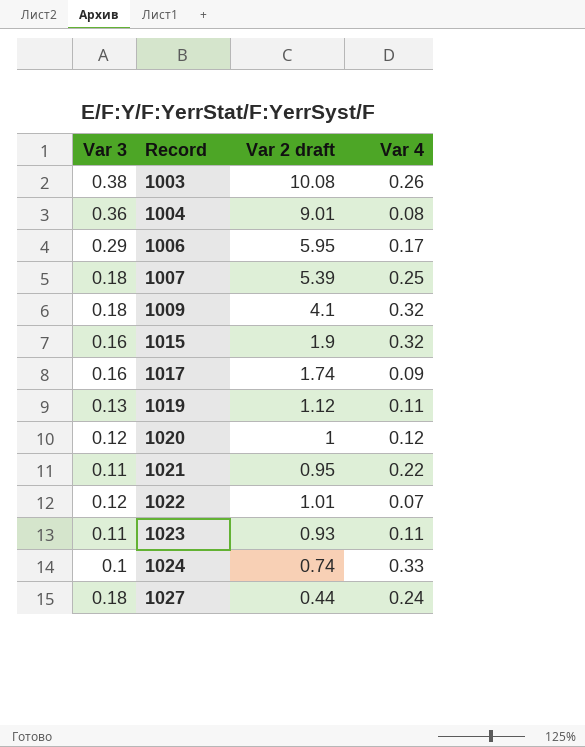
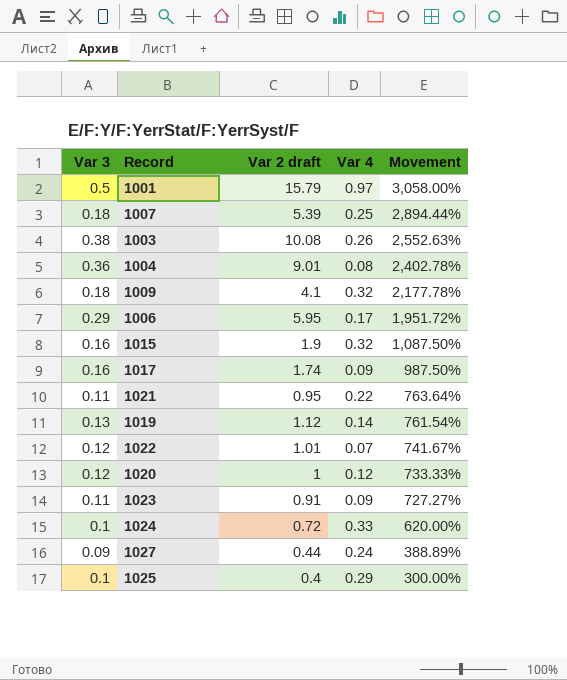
row order: Record ascending -> Movement descending
column Movement | formula: none -> ([Var 2 draft] - [Var 3]) / [Var 3]
row 1001: none -> 0.5 | 15.79 | 0.97 | 3,058.00%
1019 | Var 4: 0.11 -> 0.14
1023 | Var 2 draft: 0.93 -> 0.91
1023 | Var 4: 0.11 -> 0.09
1024 | Var 2 draft: 0.74 -> 0.72
1027 | Var 3: 0.18 -> 0.09
row 1025: none -> 0.1 | 0.4 | 0.29 | 300.00%

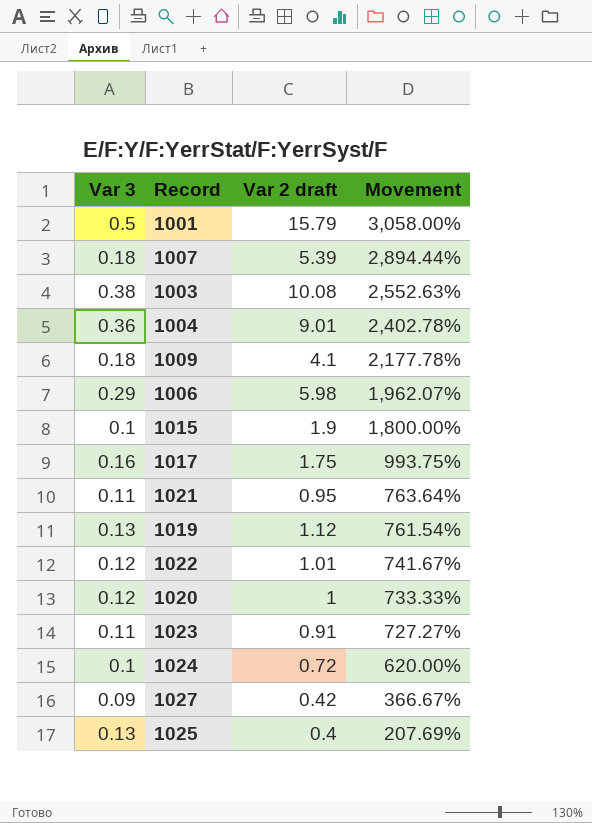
column Var 4 | position: 4 -> none
1006 | Var 2 draft: 5.95 -> 5.98
1006 | Movement: 1,951.72% -> 1,962.07%
1015 | Var 3: 0.16 -> 0.1
1015 | Movement: 1,087.50% -> 1,800.00%
1017 | Var 2 draft: 1.74 -> 1.75
1017 | Movement: 987.50% -> 993.75%
1027 | Var 2 draft: 0.44 -> 0.42
1027 | Movement: 388.89% -> 366.67%
1025 | Var 3: 0.1 -> 0.13
1025 | Movement: 300.00% -> 207.69%

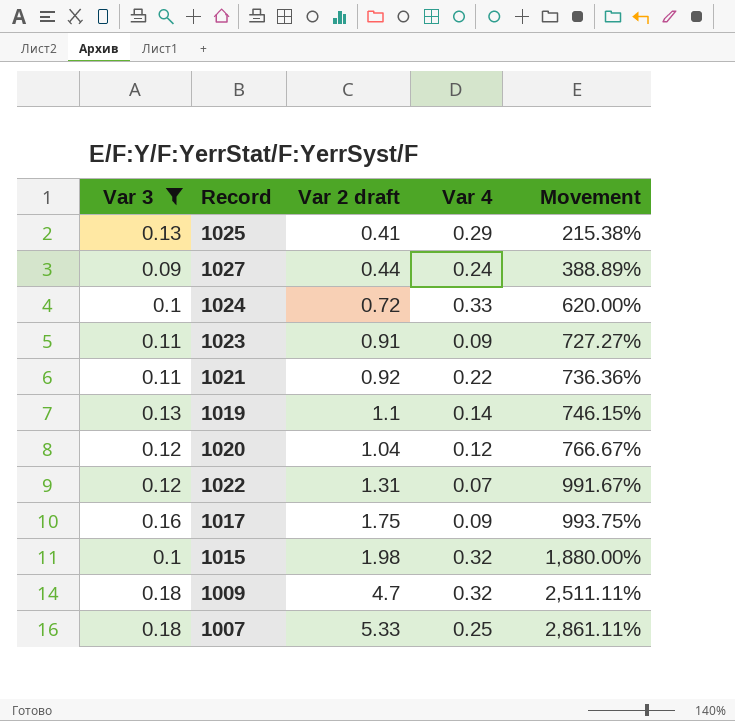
filter: none -> Var 3 <= 0.18
row order: Movement descending -> Movement ascending
column Var 4 | position: none -> 4
1025 | Var 2 draft: 0.4 -> 0.41
1025 | Movement: 207.69% -> 215.38%
1027 | Var 2 draft: 0.42 -> 0.44
1027 | Movement: 366.67% -> 388.89%
1021 | Var 2 draft: 0.95 -> 0.92
1021 | Movement: 763.64% -> 736.36%
1019 | Var 2 draft: 1.12 -> 1.1
1019 | Movement: 761.54% -> 746.15%
1020 | Var 2 draft: 1 -> 1.04
1020 | Movement: 733.33% -> 766.67%
1022 | Var 2 draft: 1.01 -> 1.31
1022 | Movement: 741.67% -> 991.67%
1015 | Var 2 draft: 1.9 -> 1.98
1015 | Movement: 1,800.00% -> 1,880.00%
1009 | Var 2 draft: 4.1 -> 4.7
1009 | Movement: 2,177.78% -> 2,511.11%
1007 | Var 2 draft: 5.39 -> 5.33
1007 | Movement: 2,894.44% -> 2,861.11%

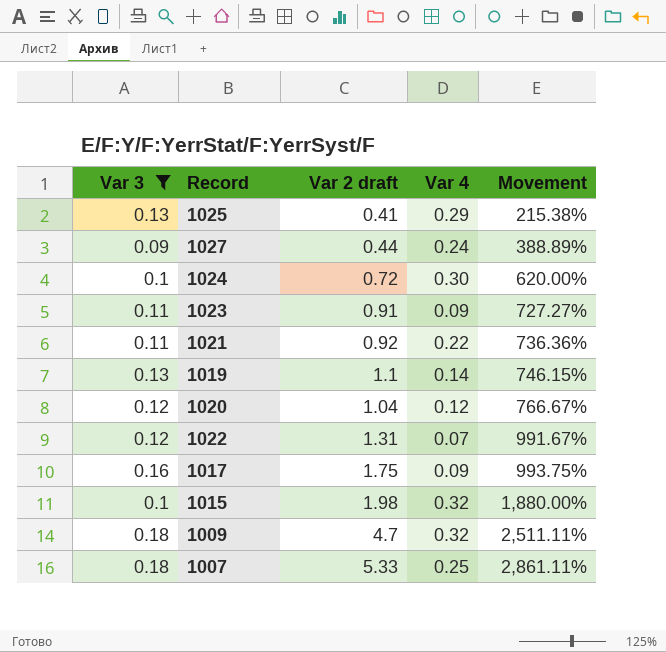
1024 | Var 4: 0.33 -> 0.30

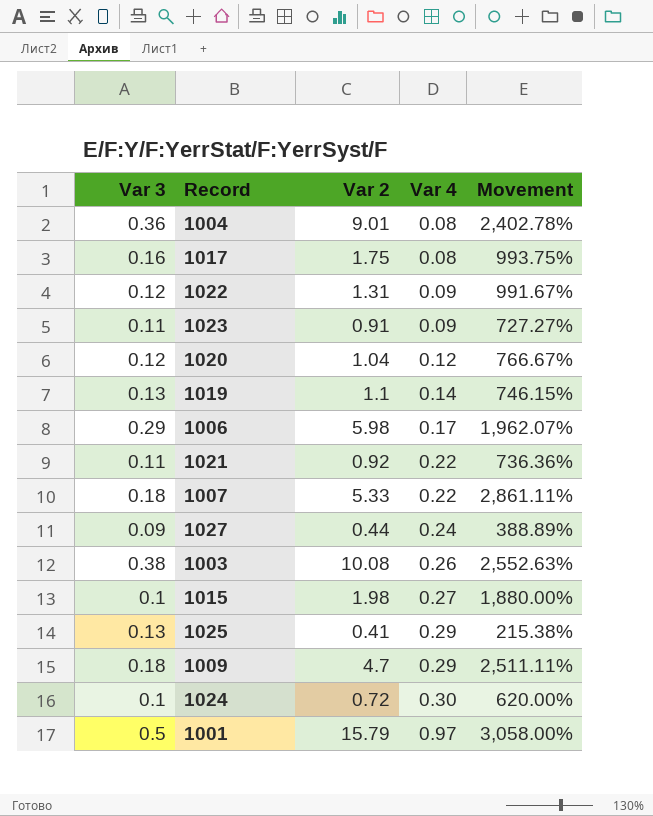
filter: Var 3 <= 0.18 -> none
row order: Movement ascending -> Var 4 ascending
column name: Var 2 draft -> Var 2
1017 | Var 4: 0.09 -> 0.08
1022 | Var 4: 0.07 -> 0.09
1007 | Var 4: 0.25 -> 0.22
1015 | Var 4: 0.32 -> 0.27
1009 | Var 4: 0.32 -> 0.29

